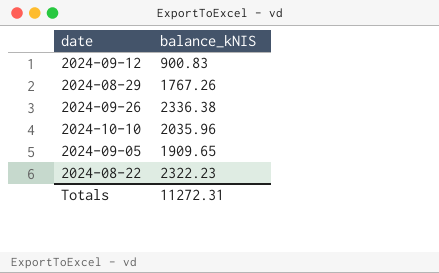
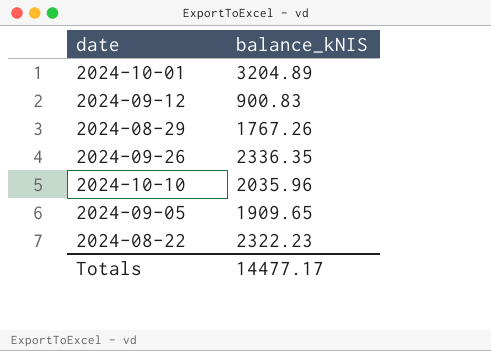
row 2024-10-01: none -> 3204.89
2024-09-26 | balance_kNIS: 2336.38 -> 2336.35
Totals | balance_kNIS: 11272.31 -> 14477.17

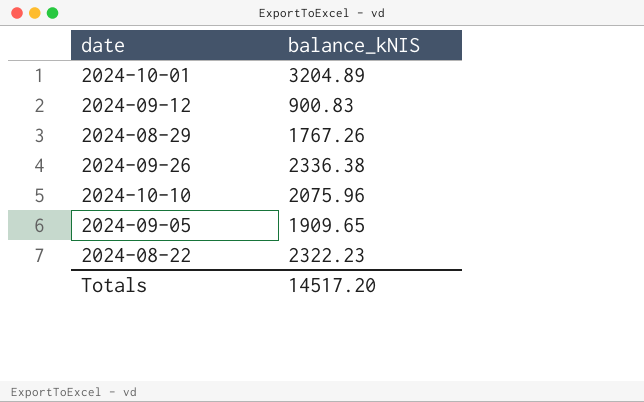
2024-09-26 | balance_kNIS: 2336.35 -> 2336.38
2024-10-10 | balance_kNIS: 2035.96 -> 2075.96
Totals | balance_kNIS: 14477.17 -> 14517.20

